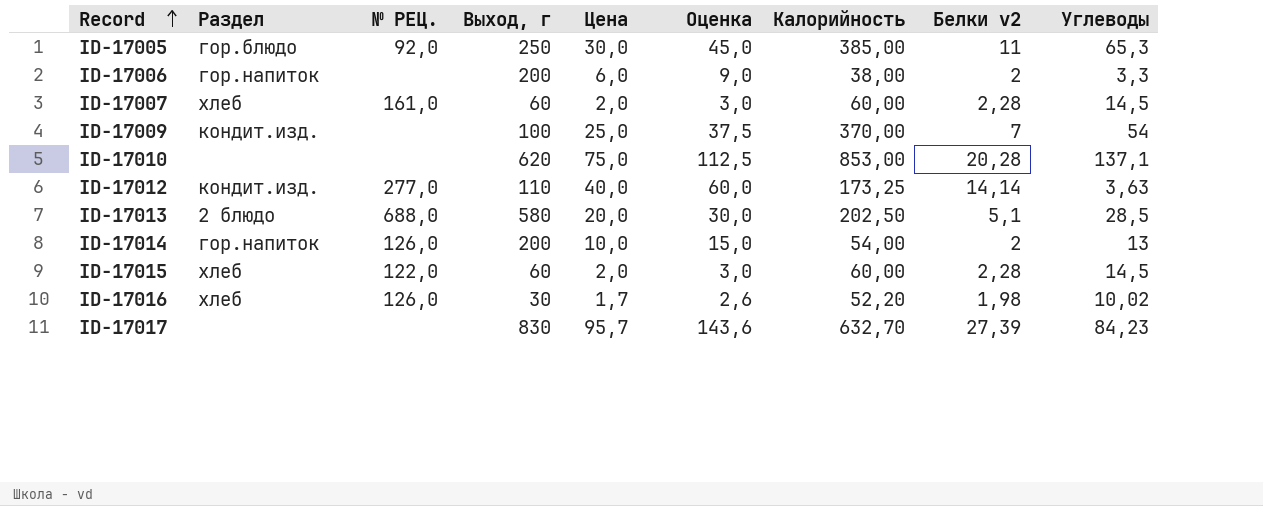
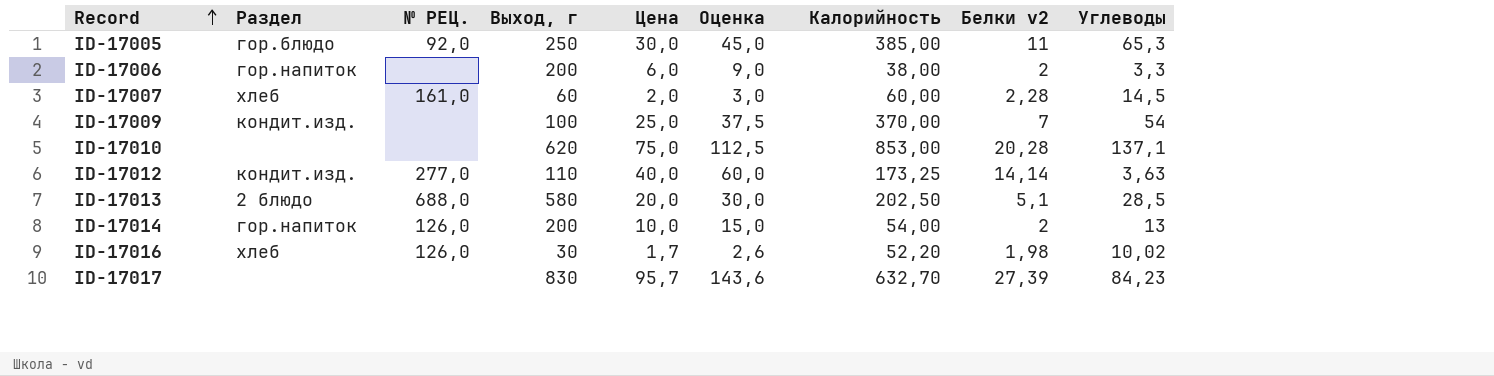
row ID-17015: хлеб | 122,0 | 60 | 2,0 | 3,0 | 60,00 | 2,28 | 14,5 -> none

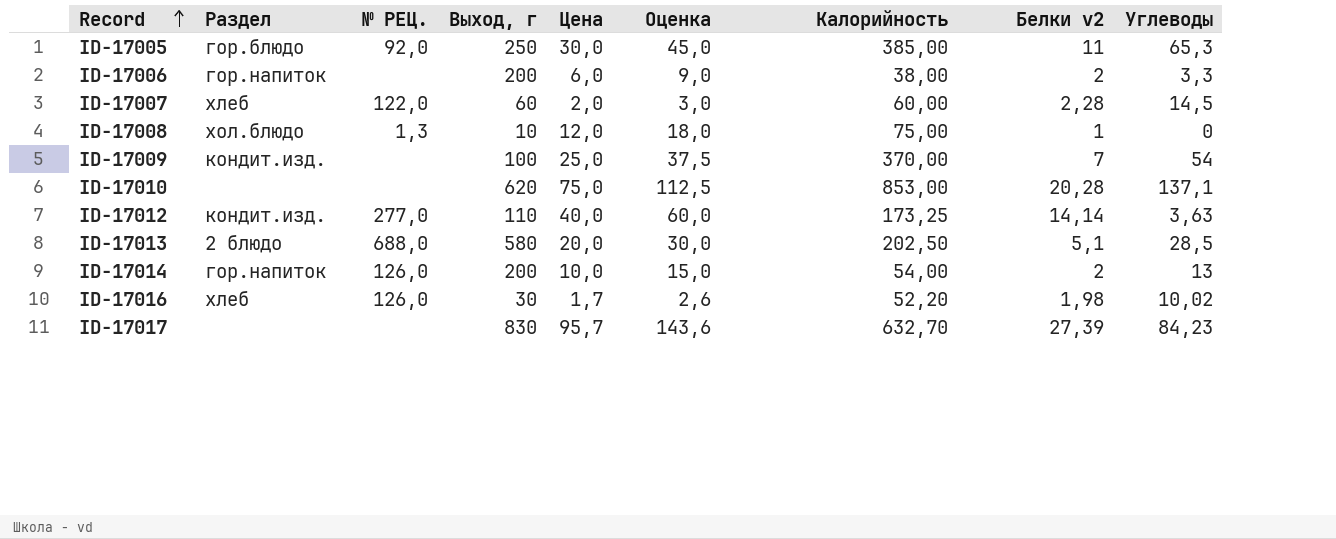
ID-17007 | № РЕЦ.: 161,0 -> 122,0
row ID-17008: none -> хол.блюдо | 1,3 | 10 | 12,0 | 18,0 | 75,00 | 1 | 0

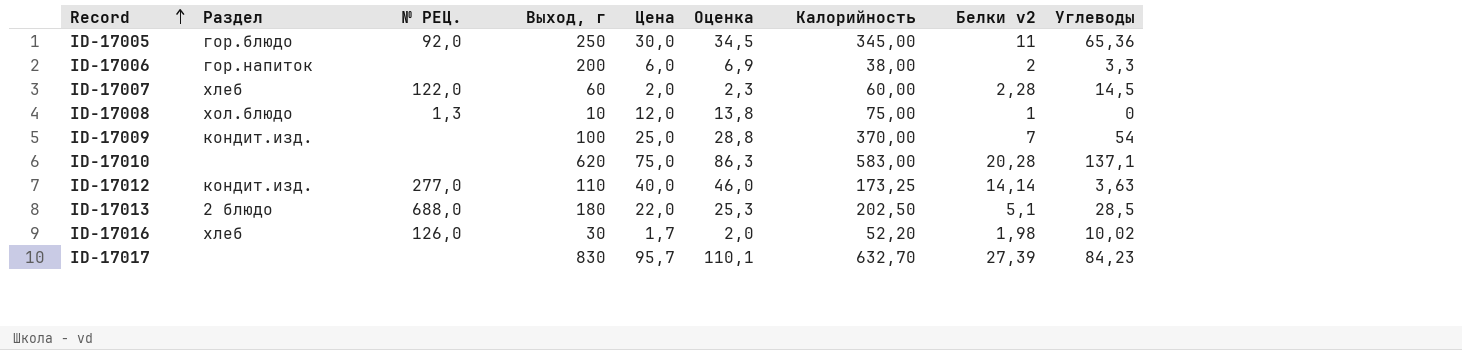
column Оценка | formula: [Цена] * 1,5 -> [Цена] * 1,15
row ID-17014: гор.напиток | 126,0 | 200 | 10,0 | 15,0 | 54,00 | 2 | 13 -> none
ID-17005 | Калорийность: 385,00 -> 345,00
ID-17005 | Углеводы: 65,3 -> 65,36
ID-17010 | Калорийность: 853,00 -> 583,00
ID-17013 | Выход, г: 580 -> 180
ID-17013 | Цена: 20,0 -> 22,0

